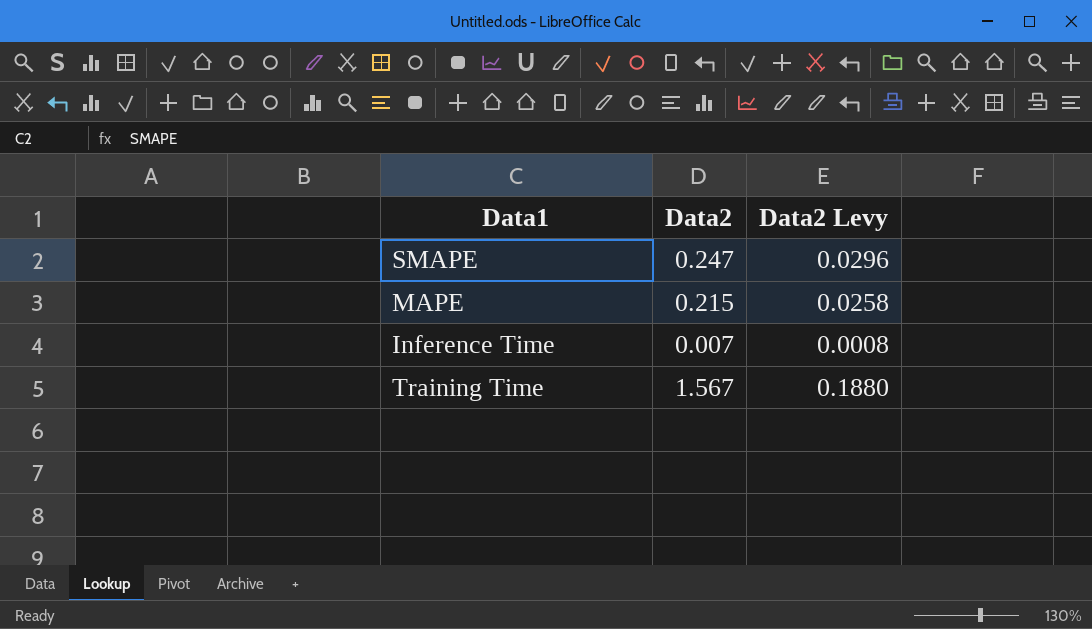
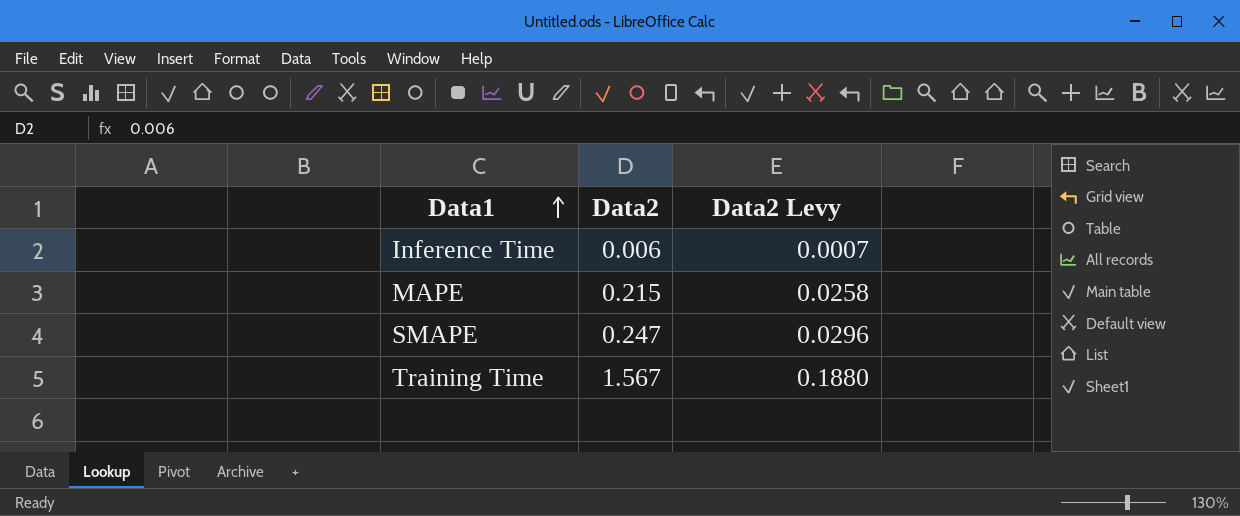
row order: none -> Data1 ascending
Inference Time | Data2: 0.007 -> 0.006
Inference Time | Data2 Levy: 0.0008 -> 0.0007

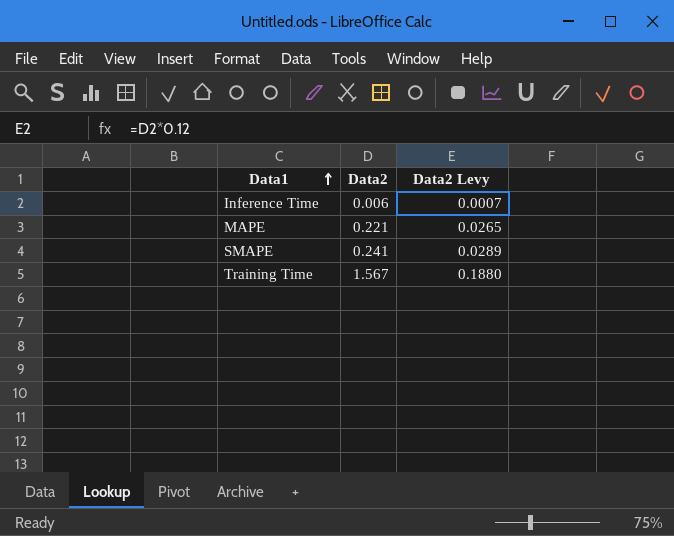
MAPE | Data2: 0.215 -> 0.221
MAPE | Data2 Levy: 0.0258 -> 0.0265
SMAPE | Data2: 0.247 -> 0.241
SMAPE | Data2 Levy: 0.0296 -> 0.0289

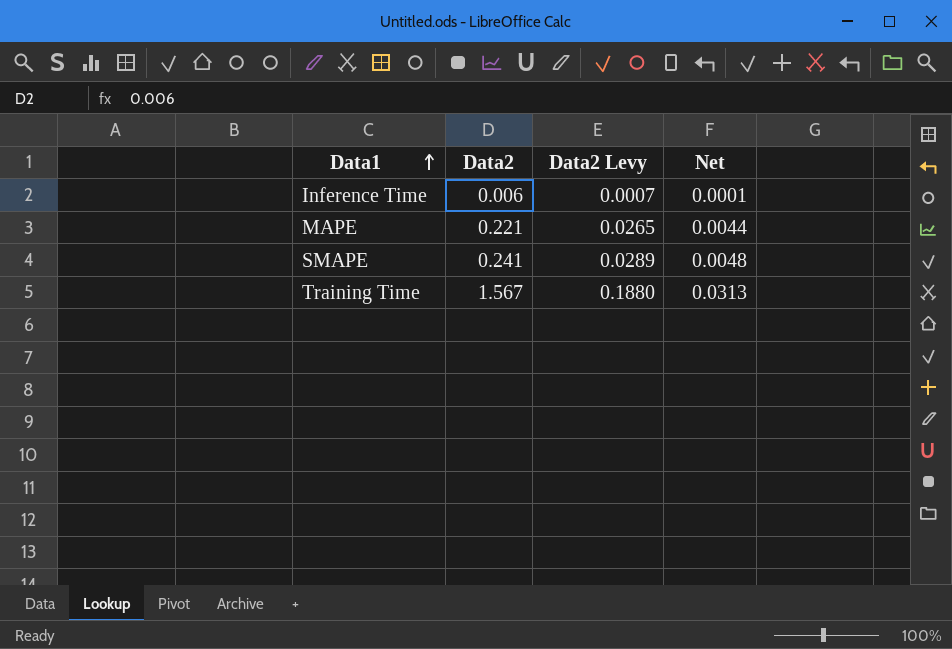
column Net | formula: none -> [Data2] * 0.02

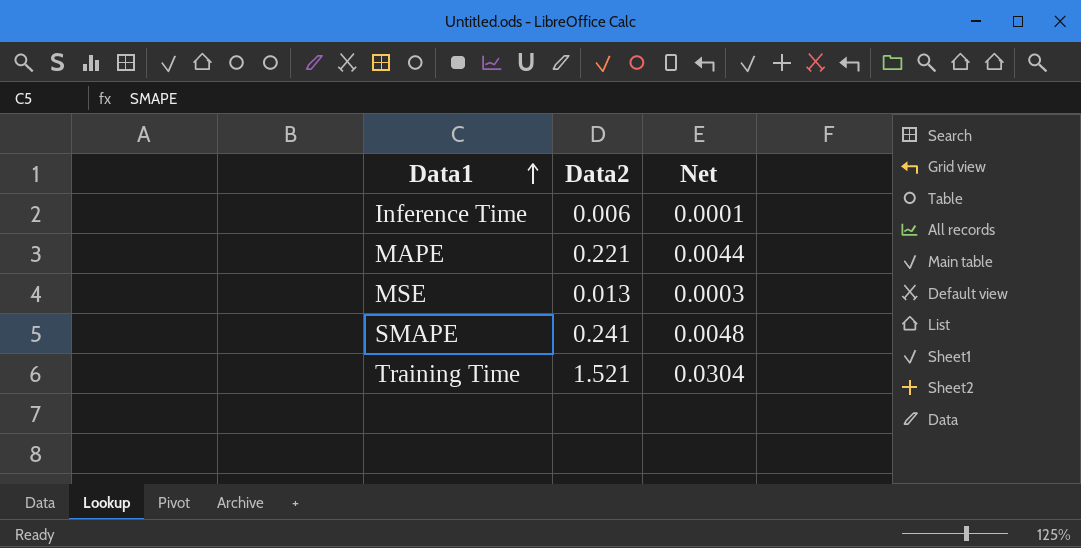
column Data2 Levy | formula: [Data2] * 0.12 -> none
row MSE: none -> 0.013 | 0.0003
Training Time | Data2: 1.567 -> 1.521
Training Time | Net: 0.0313 -> 0.0304

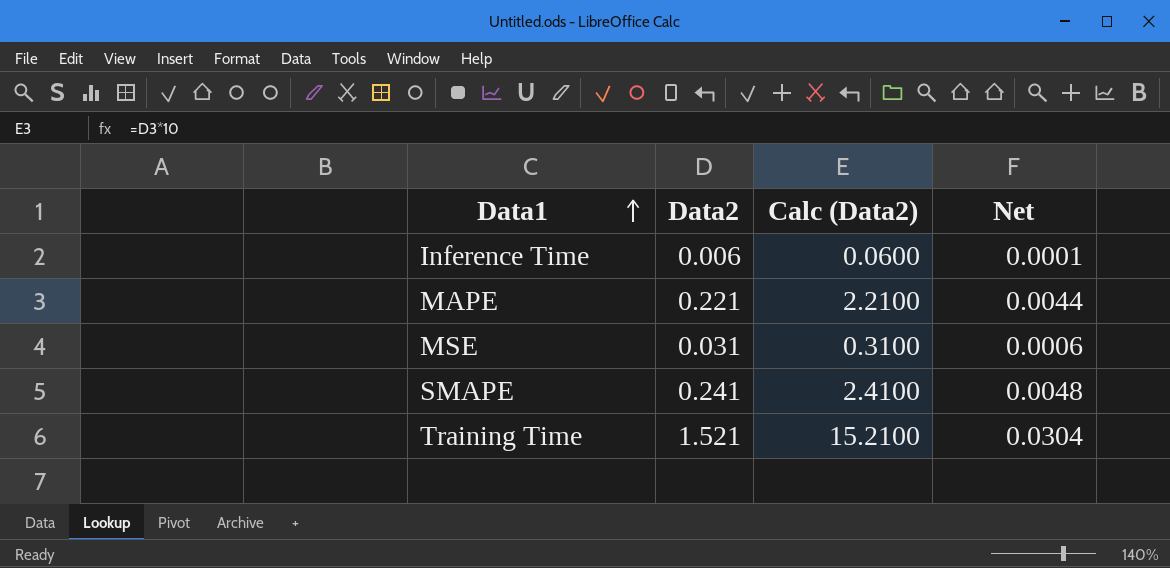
column Calc (Data2) | formula: none -> [Data2] * 10
MSE | Data2: 0.013 -> 0.031
MSE | Net: 0.0003 -> 0.0006

